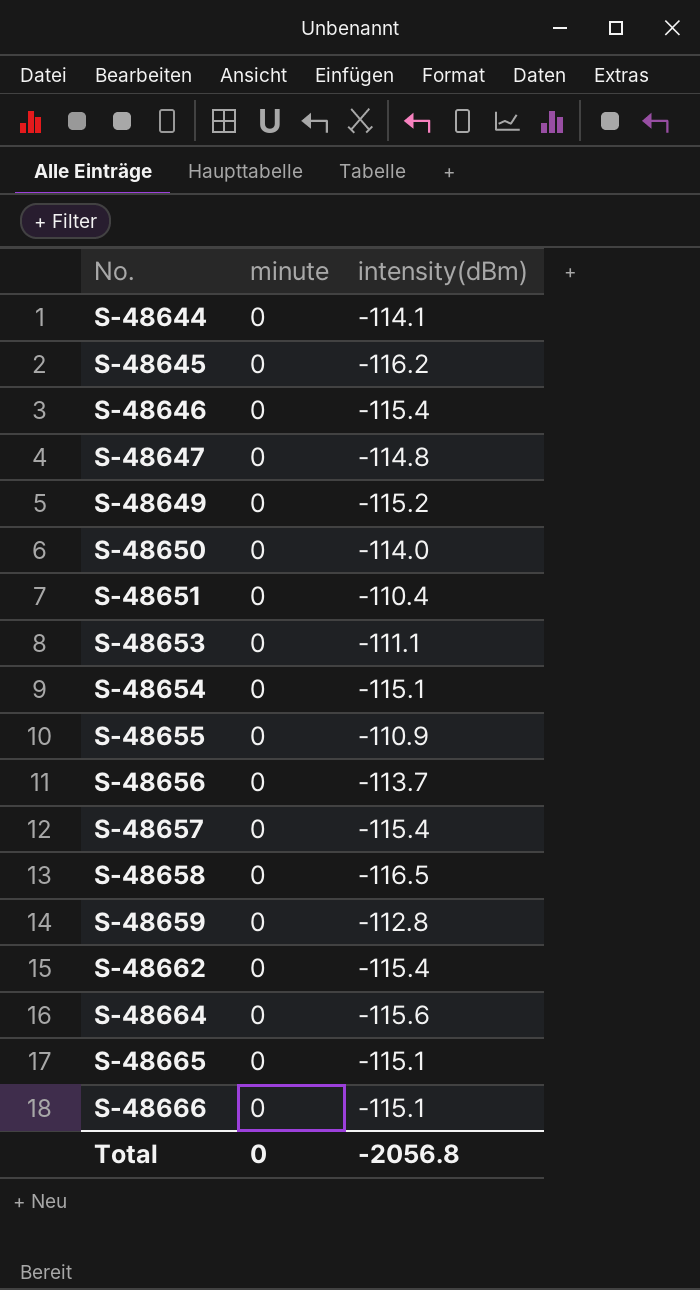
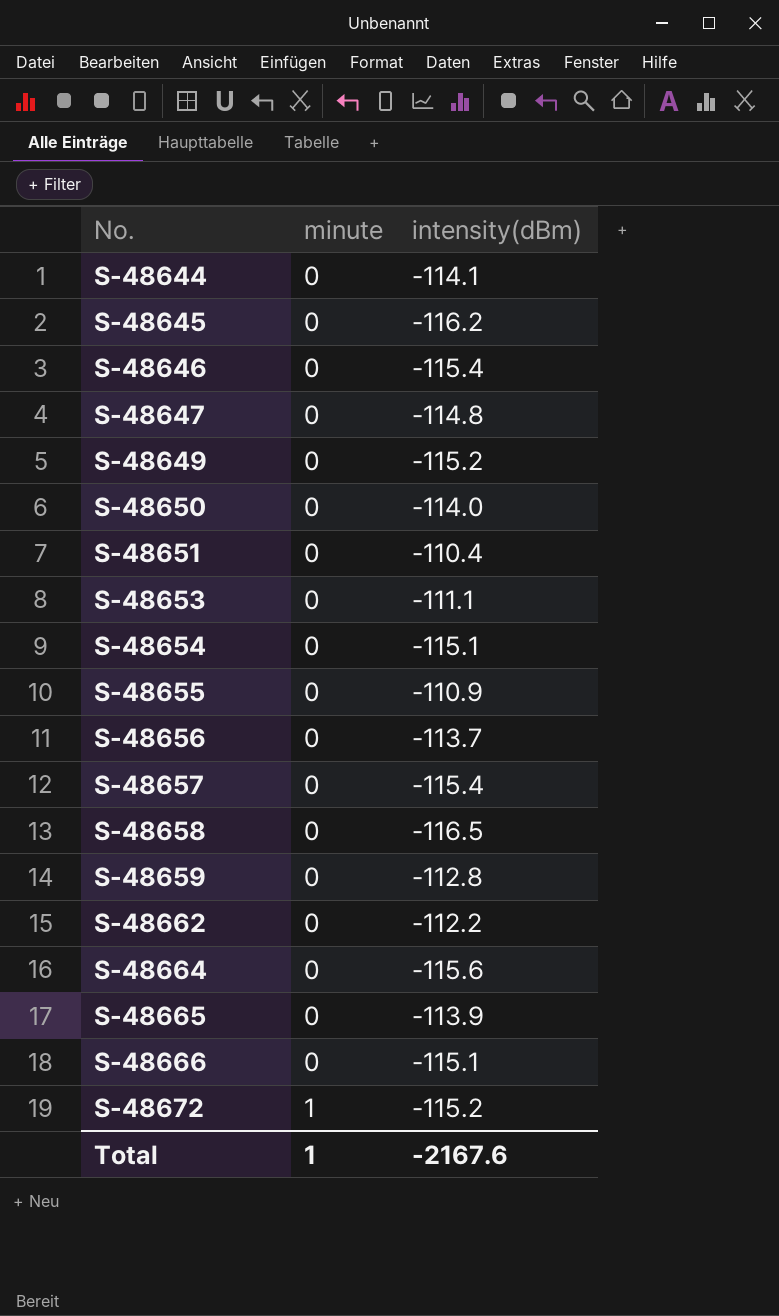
S-48662 | intensity(dBm): -115.4 -> -112.2
S-48665 | intensity(dBm): -115.1 -> -113.9
row S-48672: none -> 1 | -115.2
Total | minute: 0 -> 1
Total | intensity(dBm): -2056.8 -> -2167.6

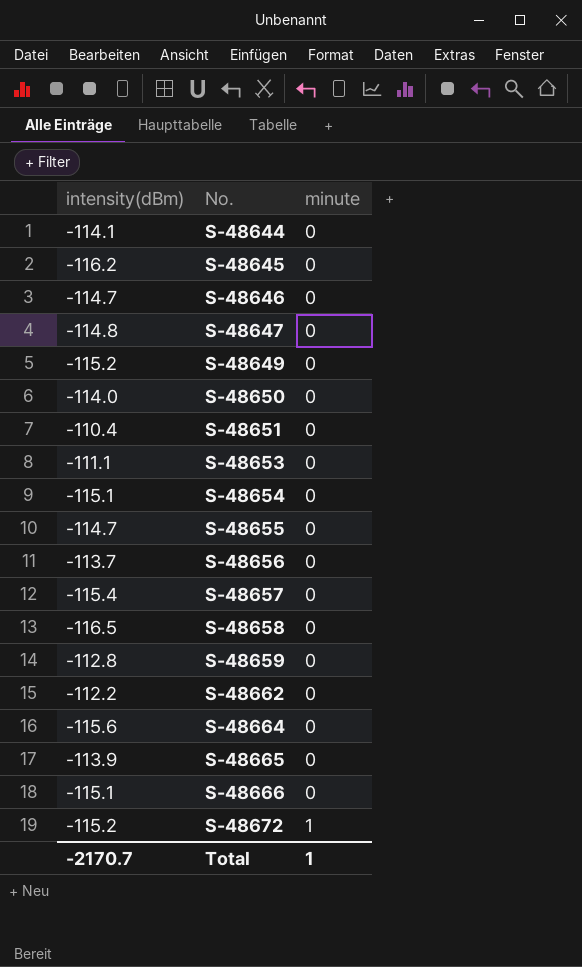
column intensity(dBm) | position: 3 -> 1
S-48646 | intensity(dBm): -115.4 -> -114.7
S-48655 | intensity(dBm): -110.9 -> -114.7
Total | intensity(dBm): -2167.6 -> -2170.7

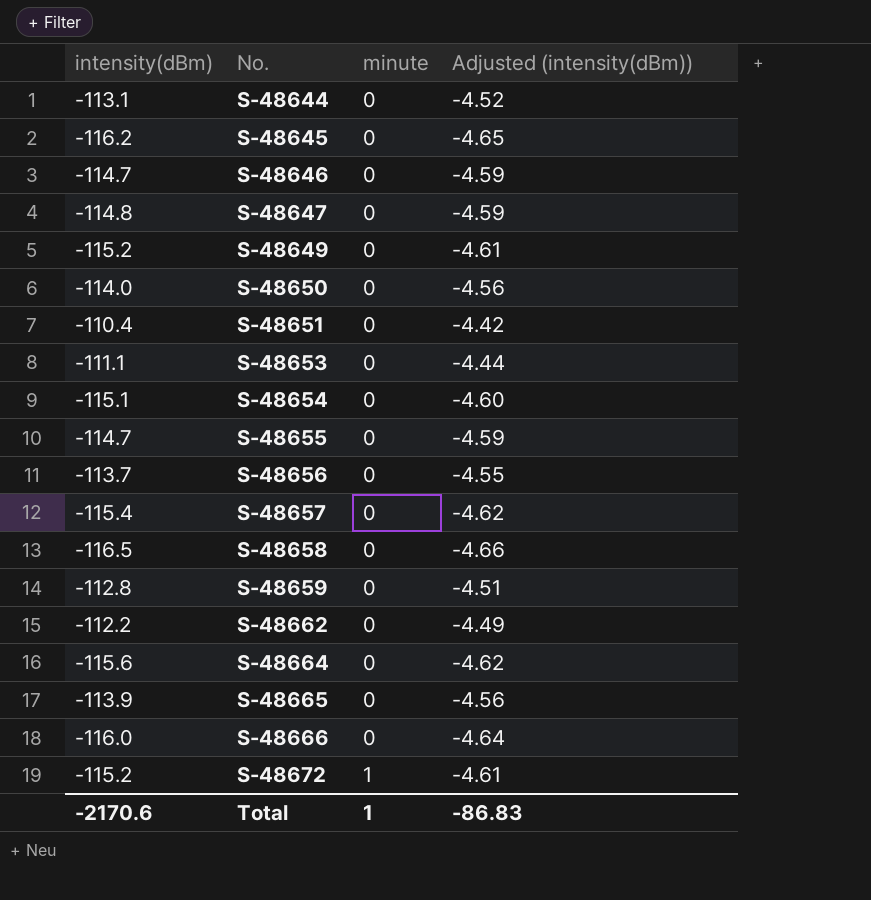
column Adjusted (intensity(dBm)) | formula: none -> [intensity(dBm)] * 0.04
S-48644 | intensity(dBm): -114.1 -> -113.1
S-48666 | intensity(dBm): -115.1 -> -116.0
Total | intensity(dBm): -2170.7 -> -2170.6

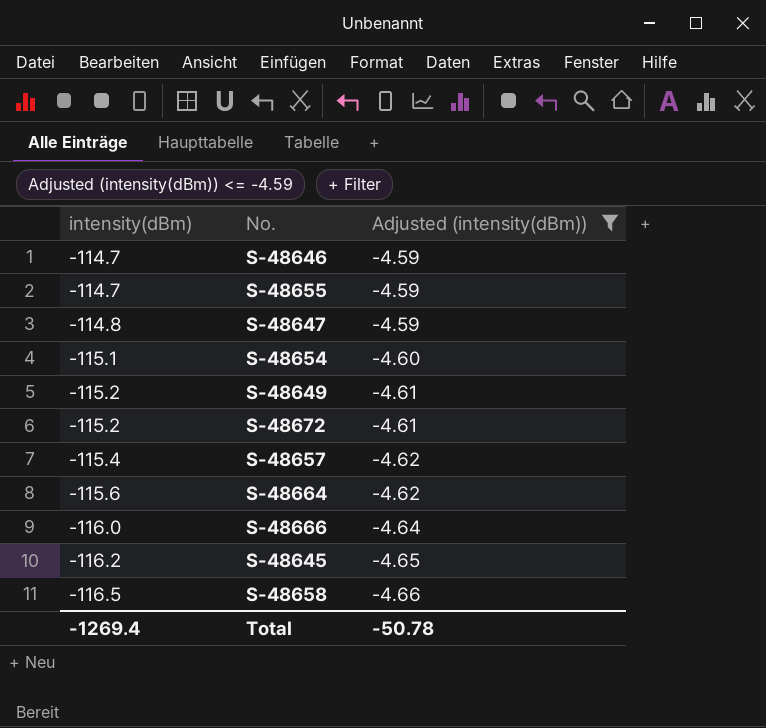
filter: none -> Adjusted (intensity(dBm)) <= -4.59
row order: No. ascending -> intensity(dBm) descending
column minute | position: 3 -> none
Total | intensity(dBm): -2170.6 -> -1269.4
Total | Adjusted (intensity(dBm)): -86.83 -> -50.78

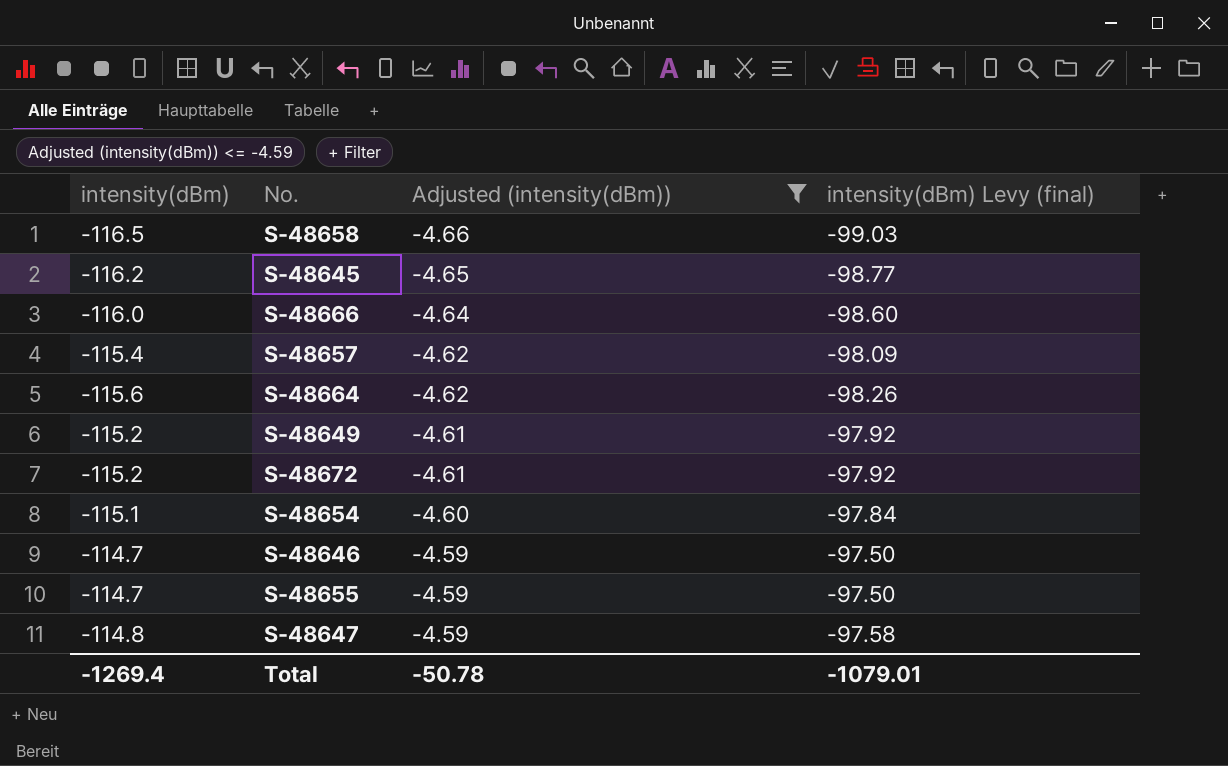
row order: intensity(dBm) descending -> Adjusted (intensity(dBm)) ascending
column intensity(dBm) Levy (final) | formula: none -> [intensity(dBm)] * 0.85

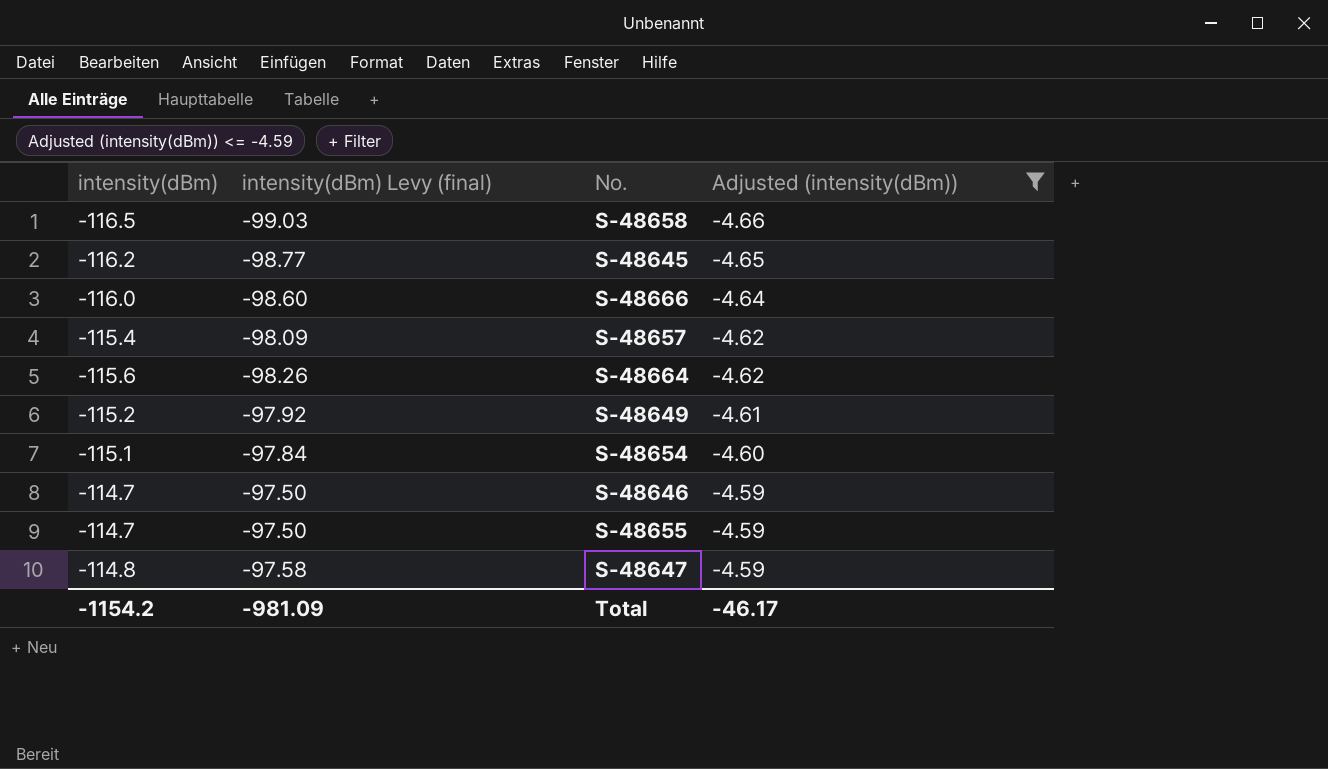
column intensity(dBm) Levy (final) | position: 4 -> 2
row S-48672: -115.2 | -4.61 | -97.92 -> none
Total | intensity(dBm): -1269.4 -> -1154.2
Total | intensity(dBm) Levy (final): -1079.01 -> -981.09
Total | Adjusted (intensity(dBm)): -50.78 -> -46.17

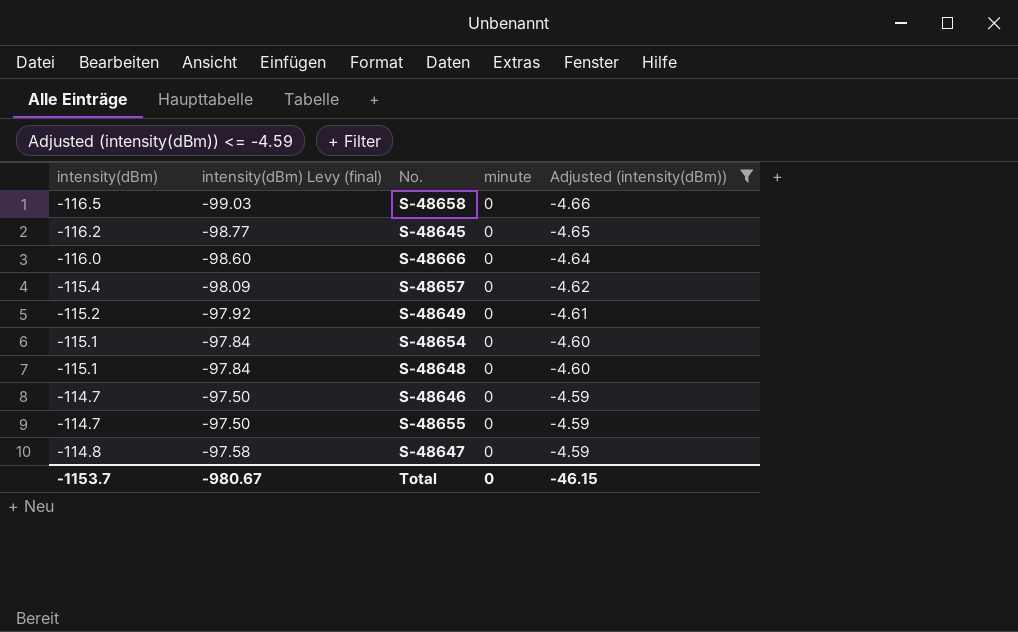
column minute | position: none -> 4
row S-48664: -115.6 | -98.26 | -4.62 -> none
row S-48648: none -> -115.1 | -97.84 | 0 | -4.60
Total | intensity(dBm): -1154.2 -> -1153.7
Total | intensity(dBm) Levy (final): -981.09 -> -980.67
Total | Adjusted (intensity(dBm)): -46.17 -> -46.15

